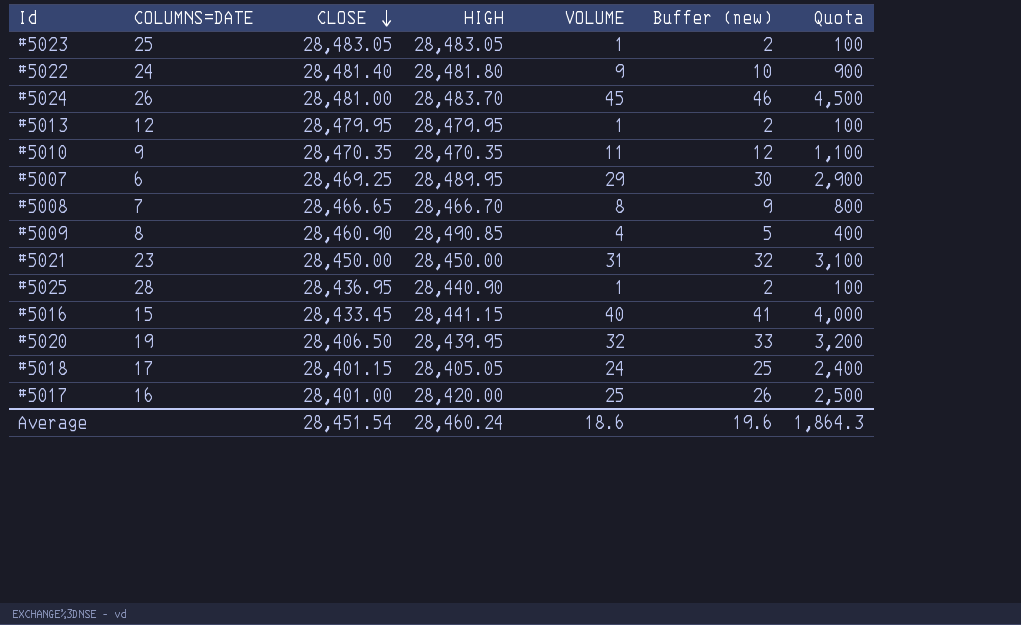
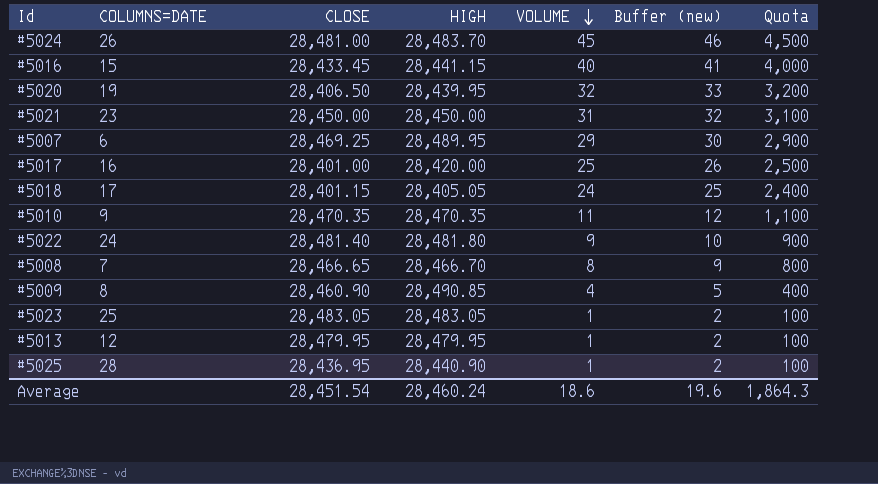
row order: CLOSE descending -> VOLUME descending

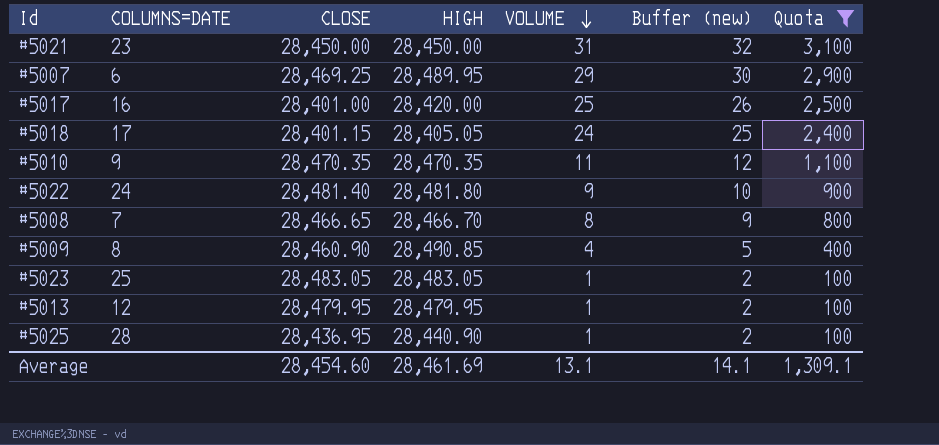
filter: none -> Quota <= 3,100
Average | CLOSE: 28,451.54 -> 28,454.60
Average | HIGH: 28,460.24 -> 28,461.69
Average | VOLUME: 18.6 -> 13.1
Average | Buffer (new): 19.6 -> 14.1
Average | Quota: 1,864.3 -> 1,309.1

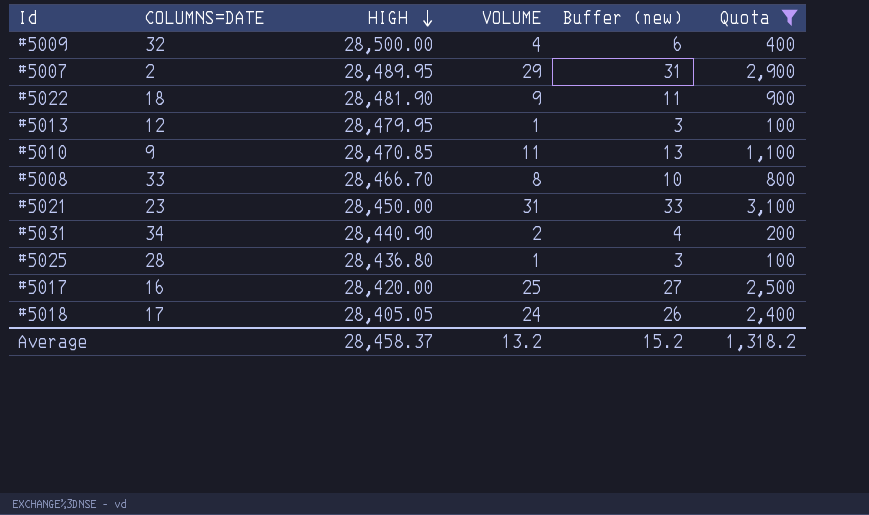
row order: VOLUME descending -> HIGH descending
column CLOSE | position: 3 -> none
column Buffer (new) | formula: [VOLUME] + 1 -> [VOLUME] + 2
row #5023: 25 | 28,483.05 | 28,483.05 | 1 | 2 | 100 -> none
#5009 | COLUMNS=DATE: 8 -> 32
#5009 | HIGH: 28,490.85 -> 28,500.00
#5007 | COLUMNS=DATE: 6 -> 2
#5022 | COLUMNS=DATE: 24 -> 18
#5022 | HIGH: 28,481.80 -> 28,481.90
#5010 | HIGH: 28,470.35 -> 28,470.85
#5008 | COLUMNS=DATE: 7 -> 33
row #5031: none -> 34 | 28,440.90 | 2 | 4 | 200
#5025 | HIGH: 28,440.90 -> 28,436.80
Average | HIGH: 28,461.69 -> 28,458.37
Average | VOLUME: 13.1 -> 13.2
Average | Buffer (new): 14.1 -> 15.2
Average | Quota: 1,309.1 -> 1,318.2

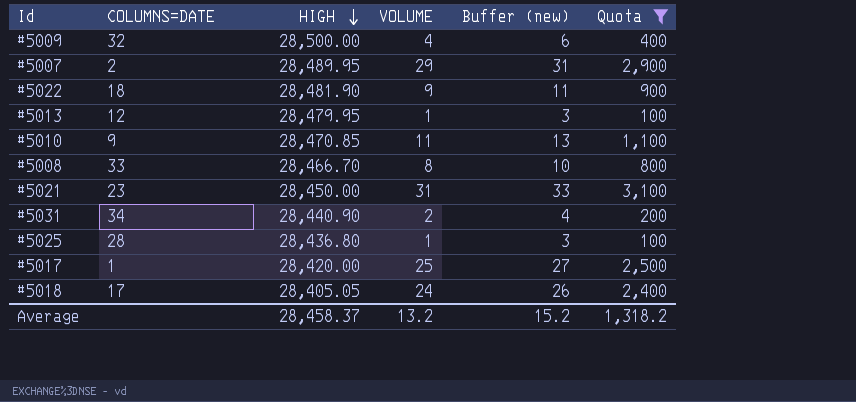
#5017 | COLUMNS=DATE: 16 -> 1

